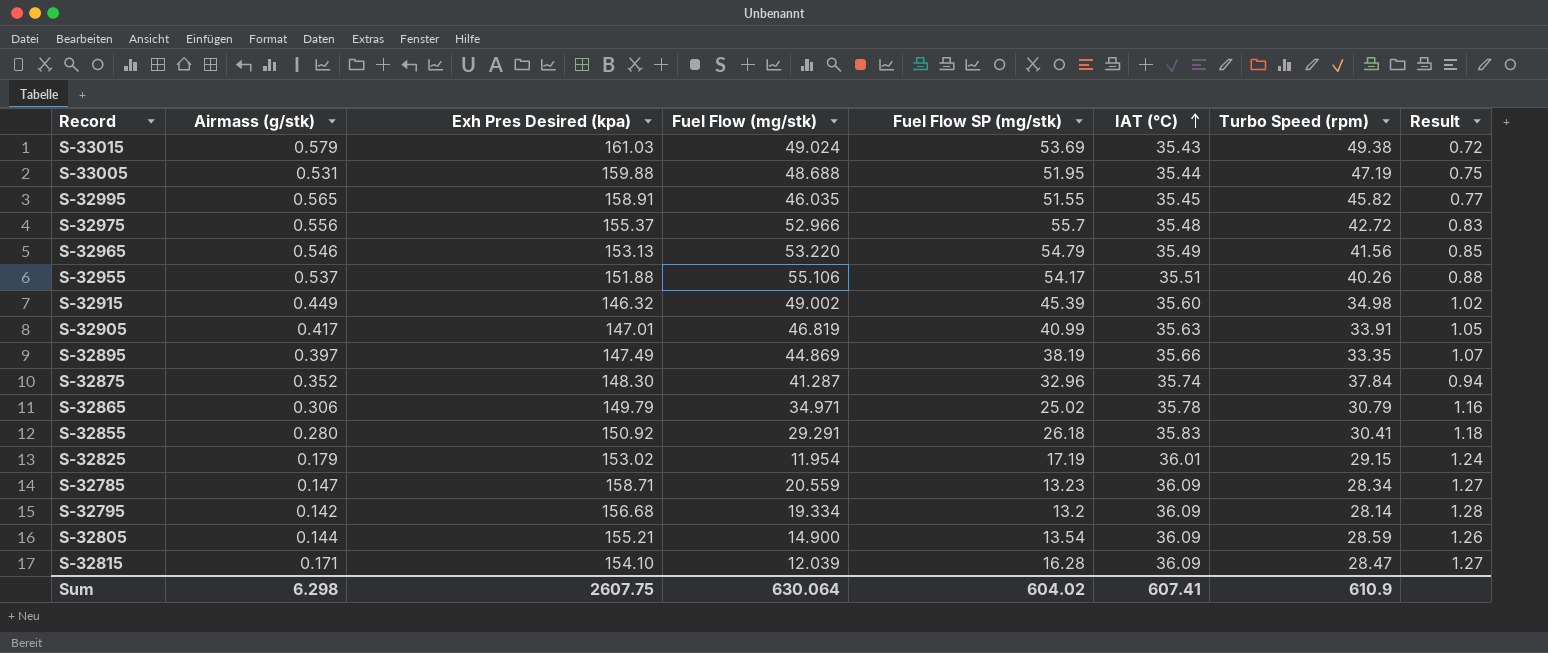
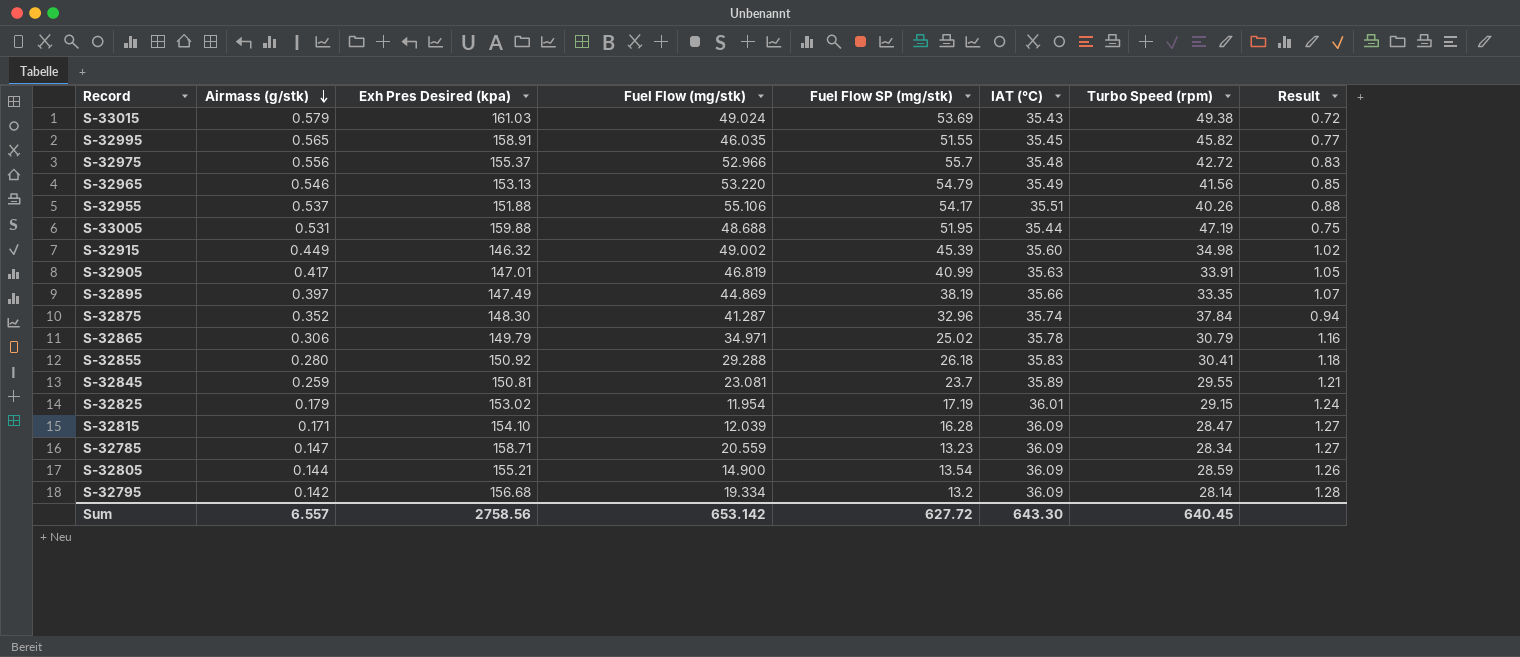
row order: IAT (°C) ascending -> Airmass (g/stk) descending
S-32855 | Fuel Flow (mg/stk): 29.291 -> 29.288
row S-32845: none -> 0.259 | 150.81 | 23.081 | 23.7 | 35.89 | 29.55 | 1.21
Sum | Airmass (g/stk): 6.298 -> 6.557
Sum | Exh Pres Desired (kpa): 2607.75 -> 2758.56
Sum | Fuel Flow (mg/stk): 630.064 -> 653.142
Sum | Fuel Flow SP (mg/stk): 604.02 -> 627.72
Sum | IAT (°C): 607.41 -> 643.30
Sum | Turbo Speed (rpm): 610.9 -> 640.45

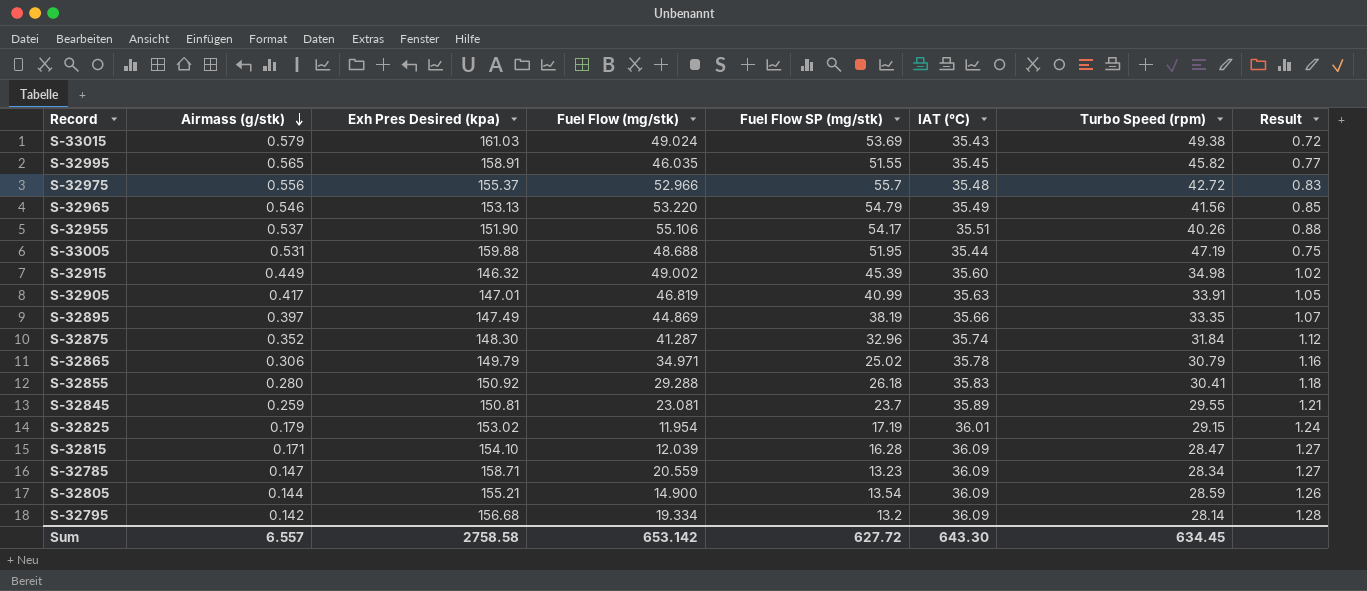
S-32955 | Exh Pres Desired (kpa): 151.88 -> 151.90
S-32875 | Turbo Speed (rpm): 37.84 -> 31.84
S-32875 | Result: 0.94 -> 1.12
Sum | Exh Pres Desired (kpa): 2758.56 -> 2758.58
Sum | Turbo Speed (rpm): 640.45 -> 634.45

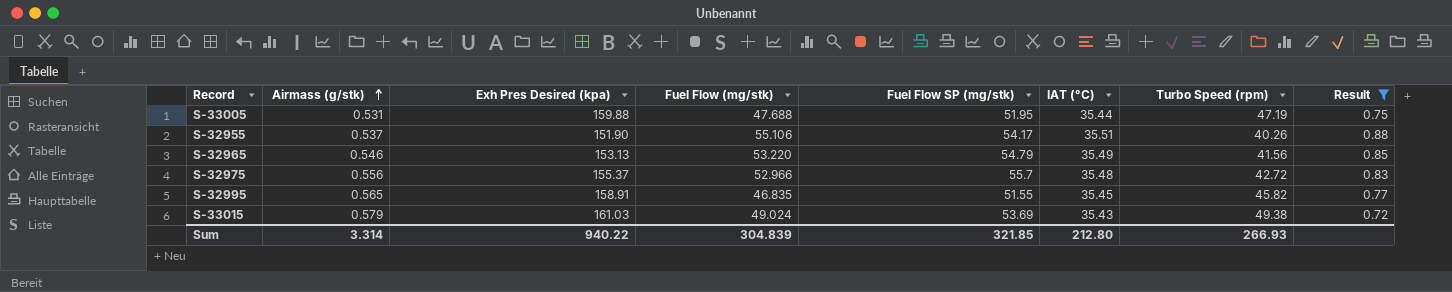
filter: none -> Result <= 0.88
row order: Airmass (g/stk) descending -> Airmass (g/stk) ascending
S-33005 | Fuel Flow (mg/stk): 48.688 -> 47.688
S-32995 | Fuel Flow (mg/stk): 46.035 -> 46.835
Sum | Airmass (g/stk): 6.557 -> 3.314
Sum | Exh Pres Desired (kpa): 2758.58 -> 940.22
Sum | Fuel Flow (mg/stk): 653.142 -> 304.839
Sum | Fuel Flow SP (mg/stk): 627.72 -> 321.85
Sum | IAT (°C): 643.30 -> 212.80
Sum | Turbo Speed (rpm): 634.45 -> 266.93

